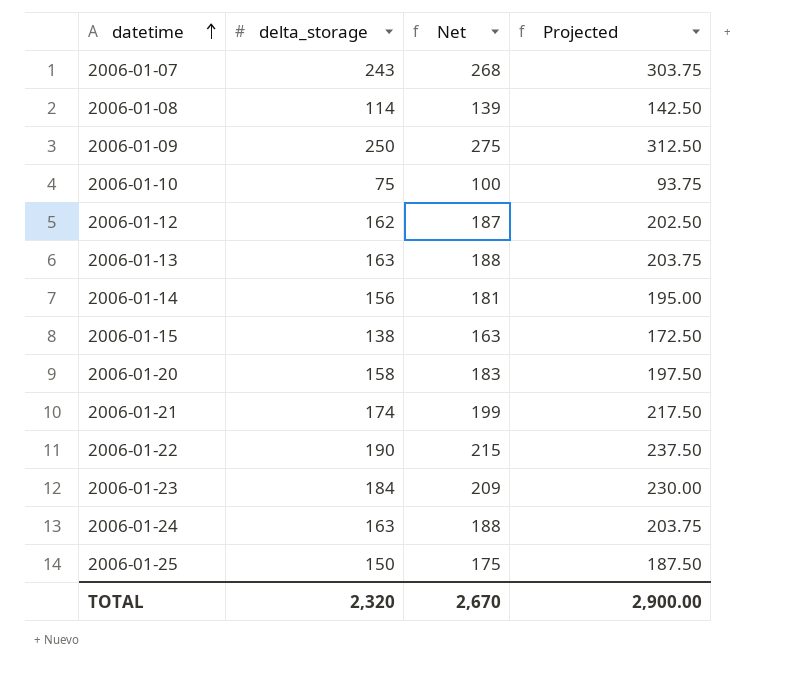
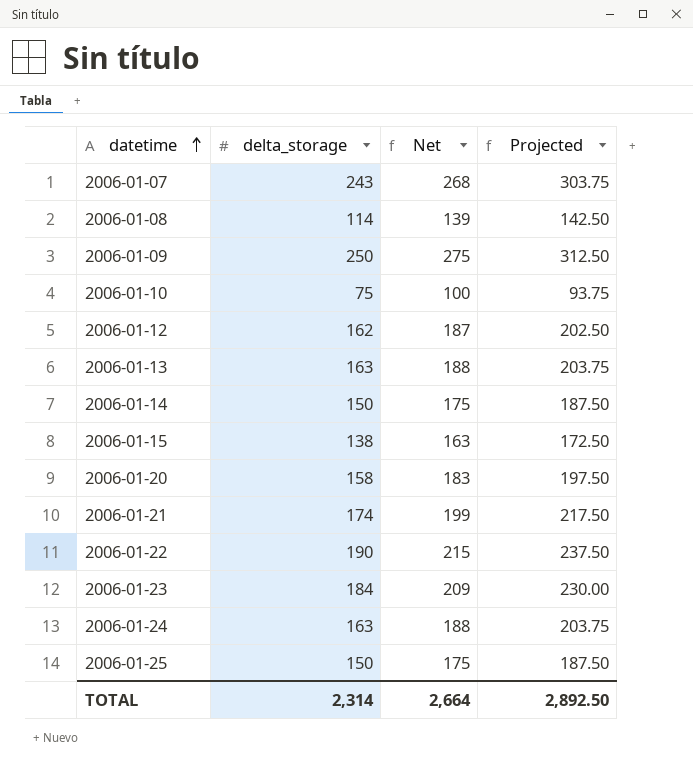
2006-01-14 | delta_storage: 156 -> 150
2006-01-14 | Net: 181 -> 175
2006-01-14 | Projected: 195.00 -> 187.50
TOTAL | delta_storage: 2,320 -> 2,314
TOTAL | Net: 2,670 -> 2,664
TOTAL | Projected: 2,900.00 -> 2,892.50

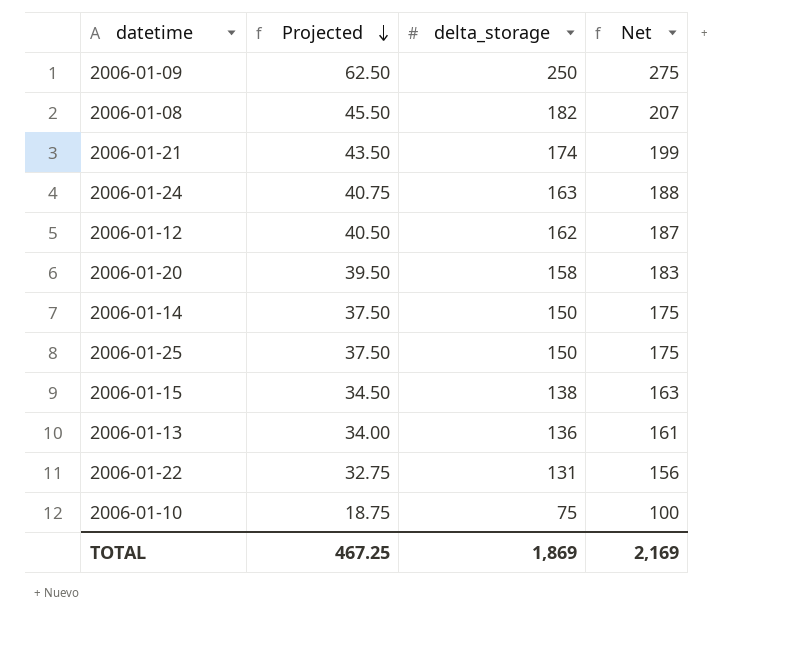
row order: datetime ascending -> Projected descending
column Projected | formula: [delta_storage] * 1.25 -> [delta_storage] * 0.25
column Projected | position: 4 -> 2
row 2006-01-07: 243 | 268 | 303.75 -> none
row 2006-01-23: 184 | 209 | 230.00 -> none
2006-01-08 | delta_storage: 114 -> 182
2006-01-08 | Net: 139 -> 207
2006-01-13 | delta_storage: 163 -> 136
2006-01-13 | Net: 188 -> 161
2006-01-22 | delta_storage: 190 -> 131
2006-01-22 | Net: 215 -> 156
TOTAL | Projected: 2,892.50 -> 467.25
TOTAL | delta_storage: 2,314 -> 1,869
TOTAL | Net: 2,664 -> 2,169

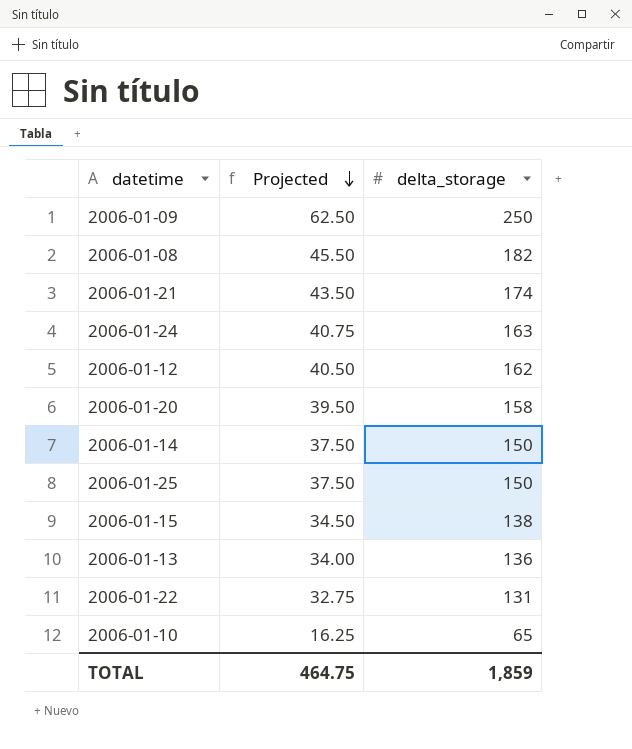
column Net | formula: [delta_storage] + 25 -> none
2006-01-10 | Projected: 18.75 -> 16.25
2006-01-10 | delta_storage: 75 -> 65
TOTAL | Projected: 467.25 -> 464.75
TOTAL | delta_storage: 1,869 -> 1,859

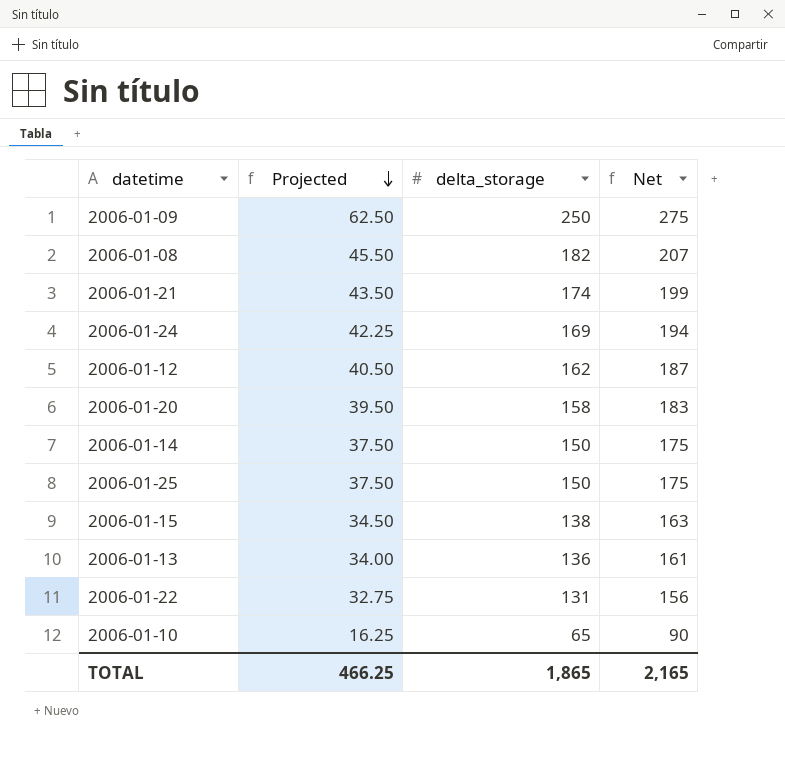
column Net | formula: none -> [delta_storage] + 25
2006-01-24 | Projected: 40.75 -> 42.25
2006-01-24 | delta_storage: 163 -> 169
TOTAL | Projected: 464.75 -> 466.25
TOTAL | delta_storage: 1,859 -> 1,865

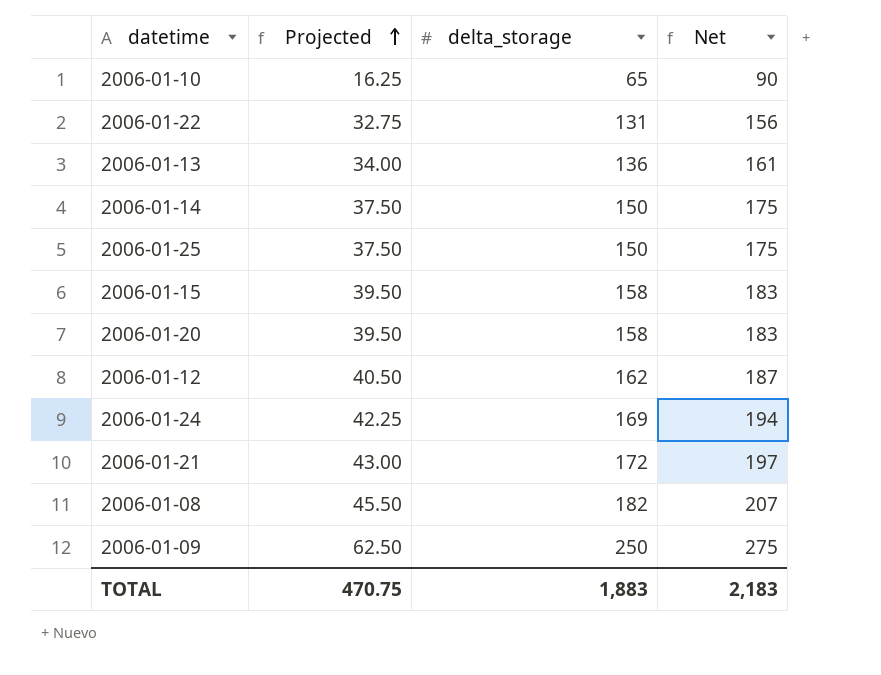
row order: Projected descending -> Projected ascending
2006-01-15 | Projected: 34.50 -> 39.50
2006-01-15 | delta_storage: 138 -> 158
2006-01-15 | Net: 163 -> 183
2006-01-21 | Projected: 43.50 -> 43.00
2006-01-21 | delta_storage: 174 -> 172
2006-01-21 | Net: 199 -> 197
TOTAL | Projected: 466.25 -> 470.75
TOTAL | delta_storage: 1,865 -> 1,883
TOTAL | Net: 2,165 -> 2,183

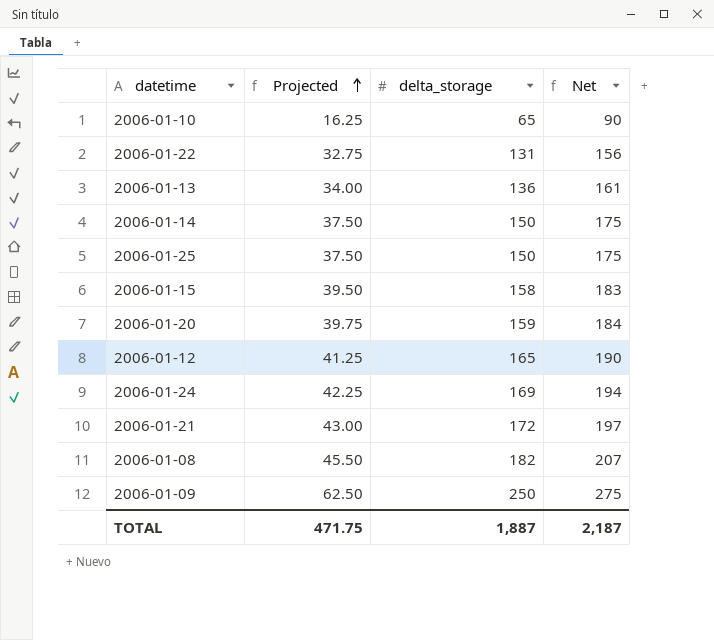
2006-01-20 | Projected: 39.50 -> 39.75
2006-01-20 | delta_storage: 158 -> 159
2006-01-20 | Net: 183 -> 184
2006-01-12 | Projected: 40.50 -> 41.25
2006-01-12 | delta_storage: 162 -> 165
2006-01-12 | Net: 187 -> 190
TOTAL | Projected: 470.75 -> 471.75
TOTAL | delta_storage: 1,883 -> 1,887
TOTAL | Net: 2,183 -> 2,187

